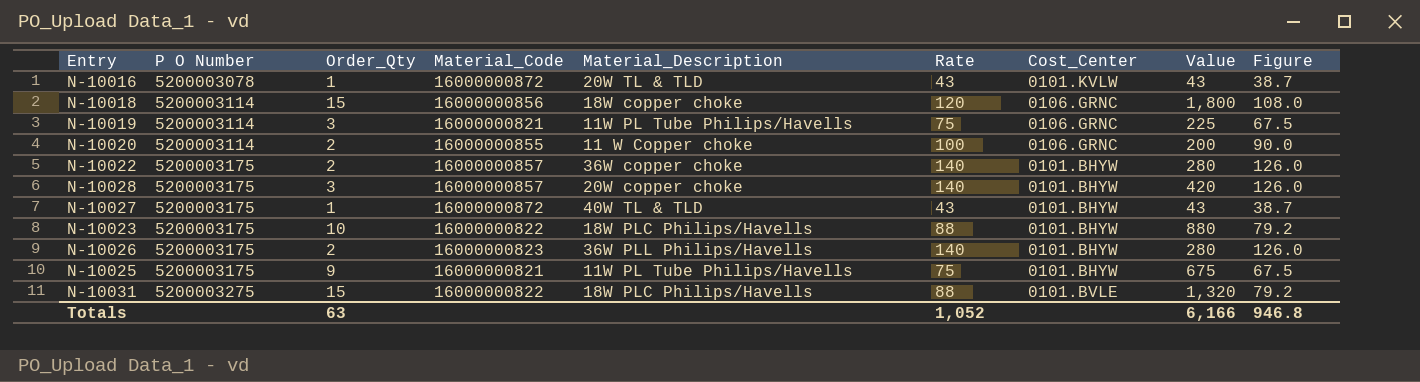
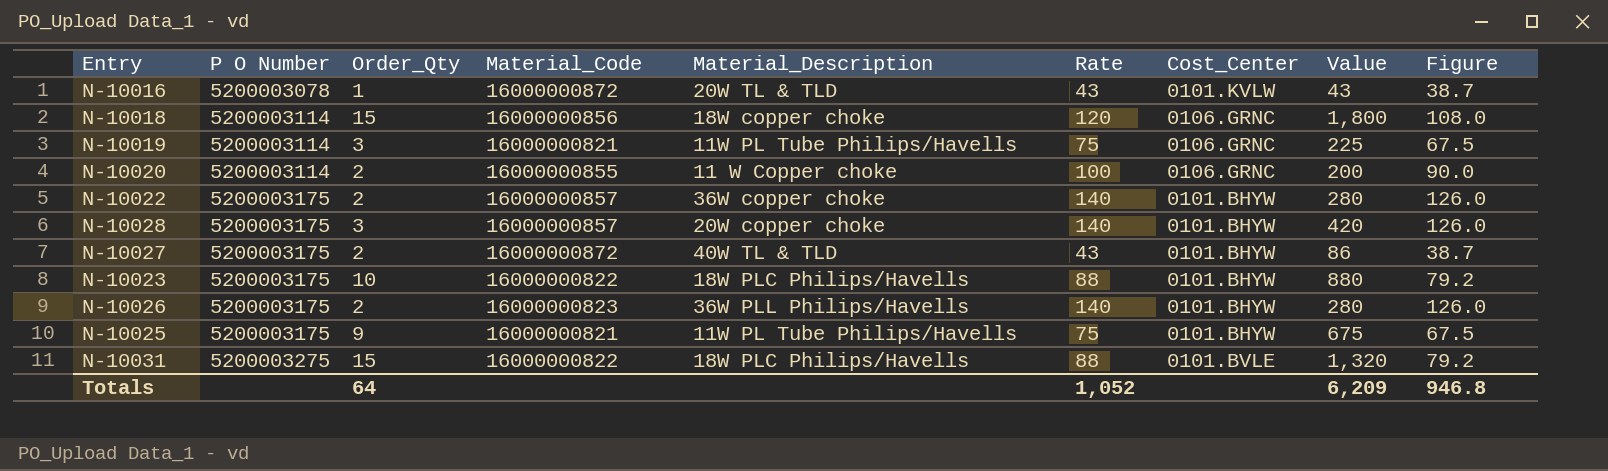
N-10027 | Order_Qty: 1 -> 2
N-10027 | Value: 43 -> 86
Totals | Order_Qty: 63 -> 64
Totals | Value: 6,166 -> 6,209

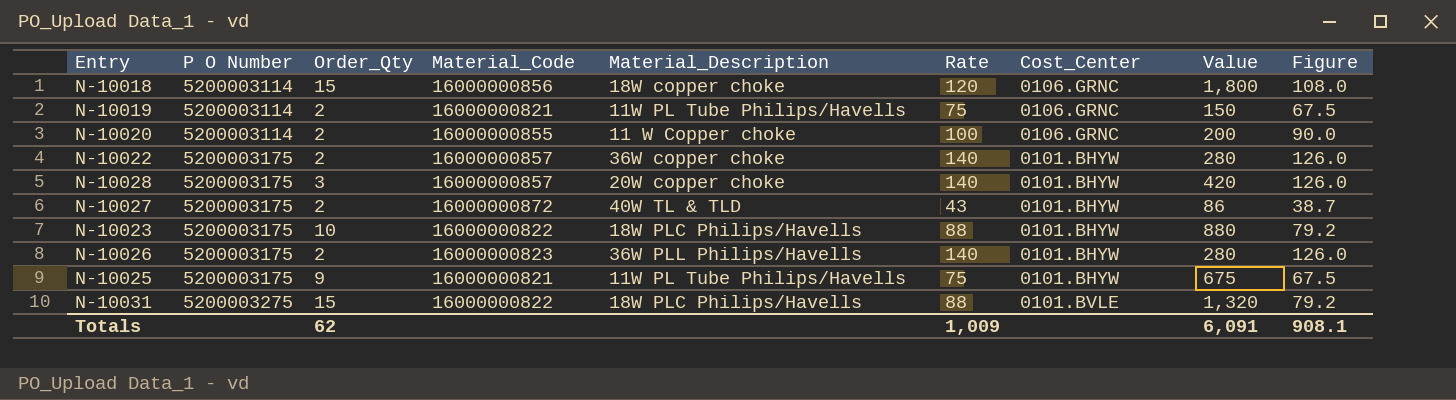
row N-10016: 5200003078 | 1 | 16000000872 | 20W TL & TLD | 43 | 0101.KVLW | 43 | 38.7 -> none
N-10019 | Order_Qty: 3 -> 2
N-10019 | Value: 225 -> 150
Totals | Order_Qty: 64 -> 62
Totals | Rate: 1,052 -> 1,009
Totals | Value: 6,209 -> 6,091
Totals | Figure: 946.8 -> 908.1

